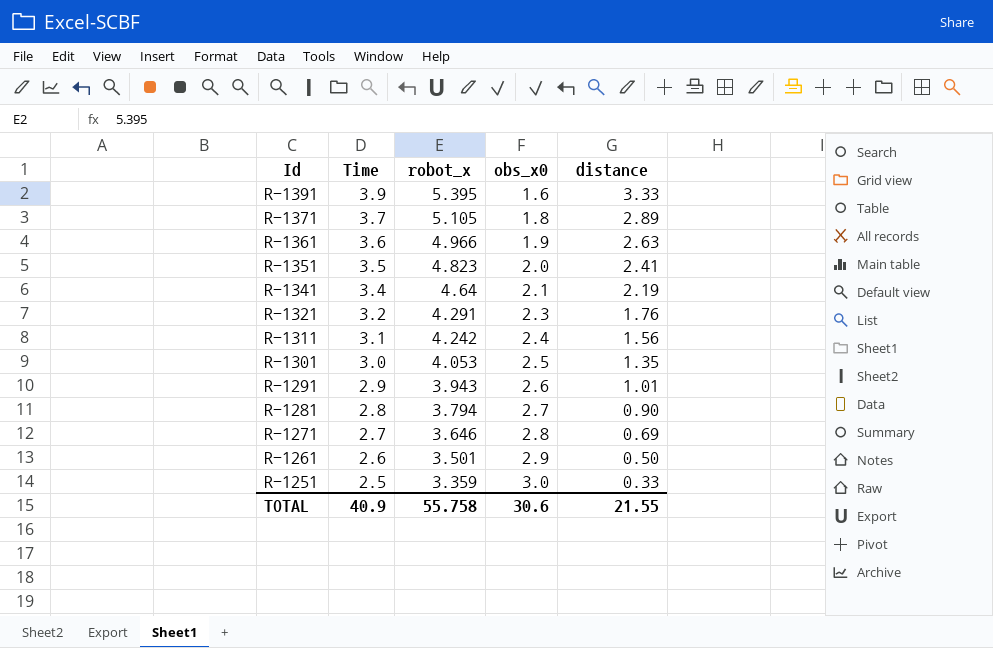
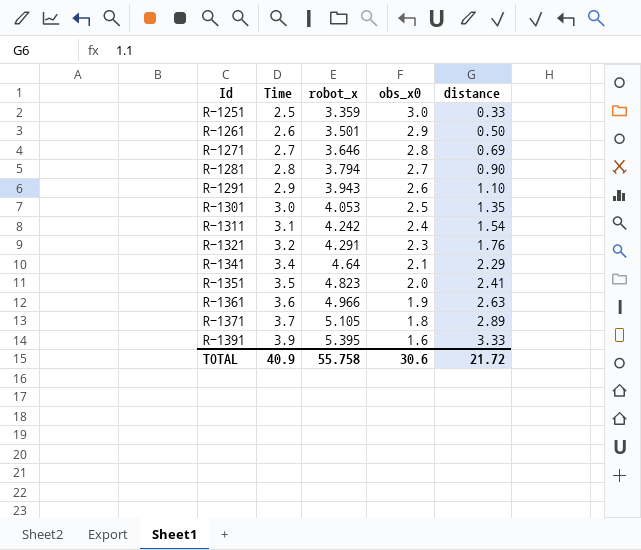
row order: Id descending -> Id ascending
R-1291 | distance: 1.01 -> 1.10
R-1311 | distance: 1.56 -> 1.54
R-1341 | distance: 2.19 -> 2.29
TOTAL | distance: 21.55 -> 21.72

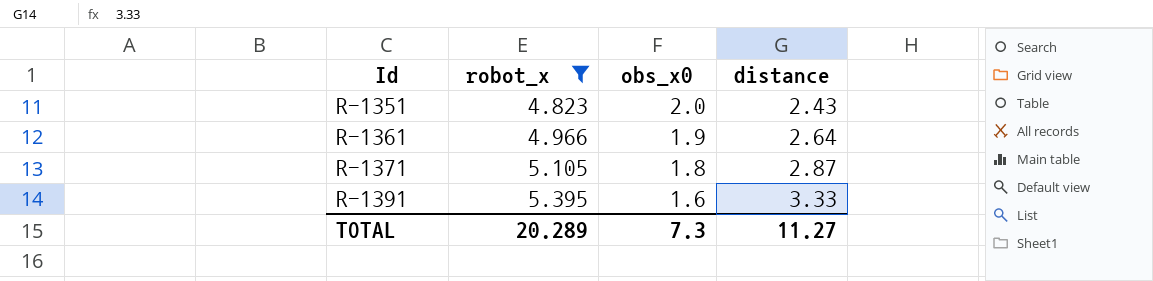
filter: none -> robot_x >= 4.823
column Time | position: 2 -> none
R-1351 | distance: 2.41 -> 2.43
R-1361 | distance: 2.63 -> 2.64
R-1371 | distance: 2.89 -> 2.87
TOTAL | robot_x: 55.758 -> 20.289
TOTAL | obs_x0: 30.6 -> 7.3
TOTAL | distance: 21.72 -> 11.27

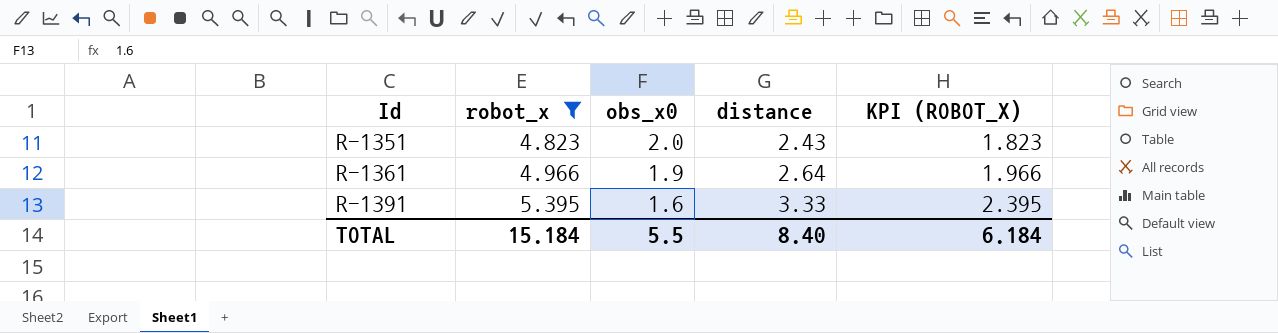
column KPI (ROBOT_X) | formula: none -> [robot_x] - 3
row R-1371: 5.105 | 1.8 | 2.87 -> none
TOTAL | robot_x: 20.289 -> 15.184
TOTAL | obs_x0: 7.3 -> 5.5
TOTAL | distance: 11.27 -> 8.40

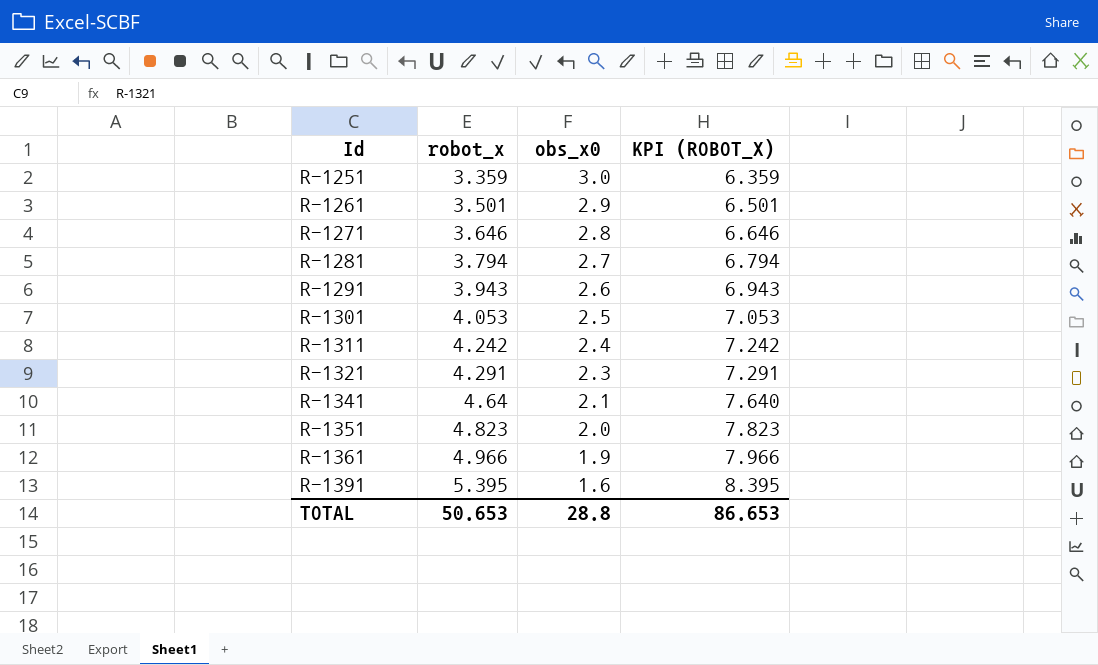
filter: robot_x >= 4.823 -> none
column distance | position: 4 -> none
column KPI (ROBOT_X) | formula: [robot_x] - 3 -> [robot_x] + 3
TOTAL | robot_x: 15.184 -> 50.653
TOTAL | obs_x0: 5.5 -> 28.8
TOTAL | KPI (ROBOT_X): 6.184 -> 86.653

